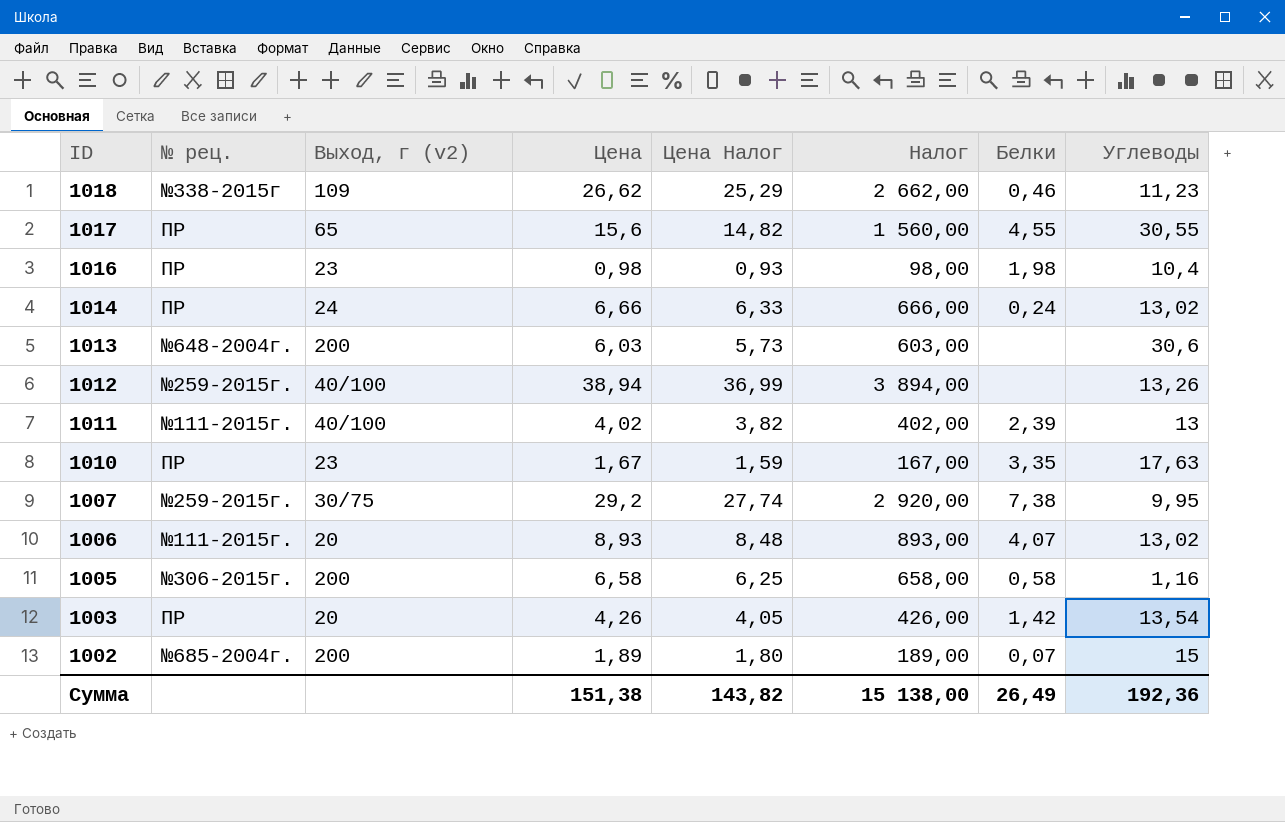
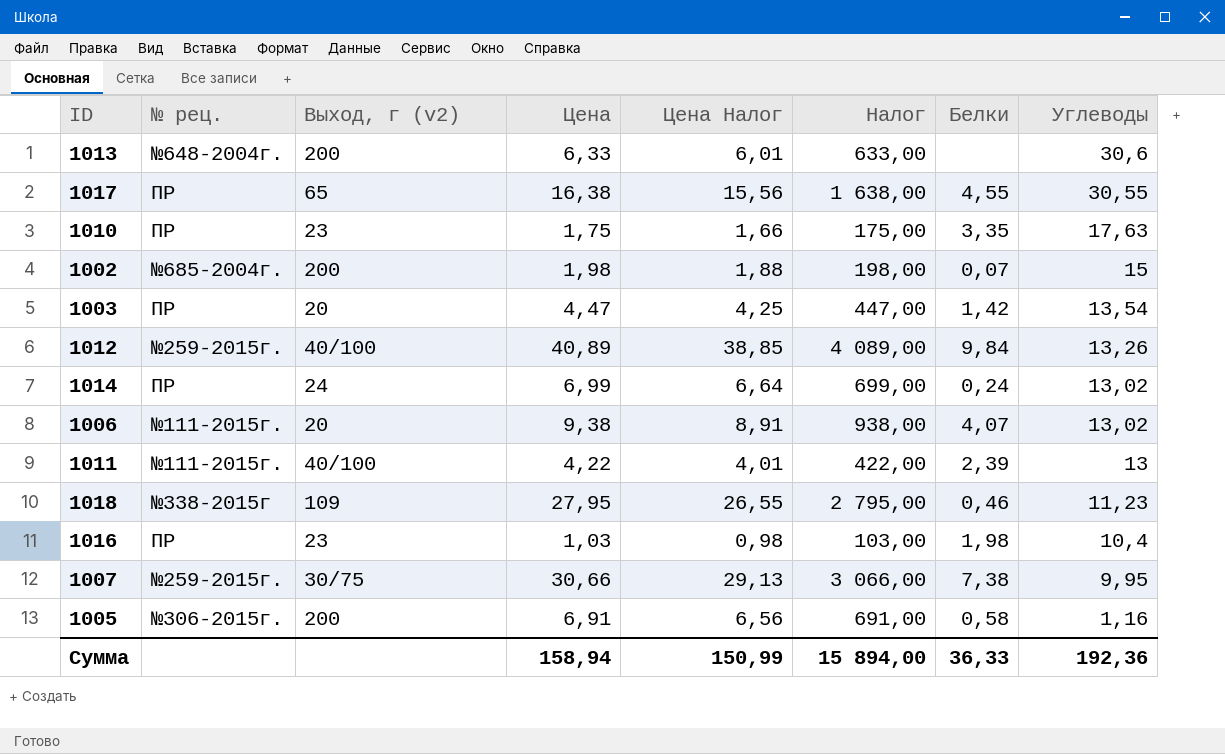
row order: ID descending -> Углеводы descending
1013 | Цена: 6,03 -> 6,33
1013 | Цена Налог: 5,73 -> 6,01
1013 | Налог: 603,00 -> 633,00
1017 | Цена: 15,6 -> 16,38
1017 | Цена Налог: 14,82 -> 15,56
1017 | Налог: 1 560,00 -> 1 638,00
1010 | Цена: 1,67 -> 1,75
1010 | Цена Налог: 1,59 -> 1,66
1010 | Налог: 167,00 -> 175,00
1002 | Цена: 1,89 -> 1,98
1002 | Цена Налог: 1,80 -> 1,88
1002 | Налог: 189,00 -> 198,00
1003 | Цена: 4,26 -> 4,47
1003 | Цена Налог: 4,05 -> 4,25
1003 | Налог: 426,00 -> 447,00
1012 | Цена: 38,94 -> 40,89
1012 | Цена Налог: 36,99 -> 38,85
1012 | Налог: 3 894,00 -> 4 089,00
1012 | Белки: none -> 9,84
1014 | Цена: 6,66 -> 6,99
1014 | Цена Налог: 6,33 -> 6,64
1014 | Налог: 666,00 -> 699,00
1006 | Цена: 8,93 -> 9,38
1006 | Цена Налог: 8,48 -> 8,91
1006 | Налог: 893,00 -> 938,00
1011 | Цена: 4,02 -> 4,22
1011 | Цена Налог: 3,82 -> 4,01
1011 | Налог: 402,00 -> 422,00
1018 | Цена: 26,62 -> 27,95
1018 | Цена Налог: 25,29 -> 26,55
1018 | Налог: 2 662,00 -> 2 795,00
1016 | Цена: 0,98 -> 1,03
1016 | Цена Налог: 0,93 -> 0,98
1016 | Налог: 98,00 -> 103,00
1007 | Цена: 29,2 -> 30,66
1007 | Цена Налог: 27,74 -> 29,13
1007 | Налог: 2 920,00 -> 3 066,00
1005 | Цена: 6,58 -> 6,91
1005 | Цена Налог: 6,25 -> 6,56
1005 | Налог: 658,00 -> 691,00
Сумма | Цена: 151,38 -> 158,94
Сумма | Цена Налог: 143,82 -> 150,99
Сумма | Налог: 15 138,00 -> 15 894,00
Сумма | Белки: 26,49 -> 36,33

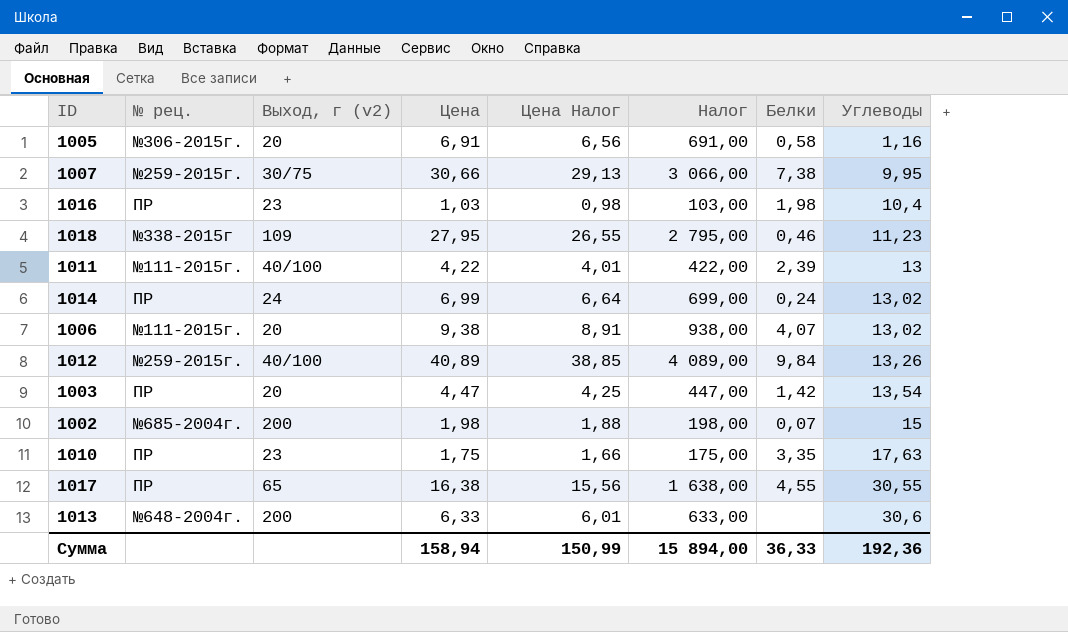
row order: Углеводы descending -> Углеводы ascending
1005 | Выход, г (v2): 200 -> 20

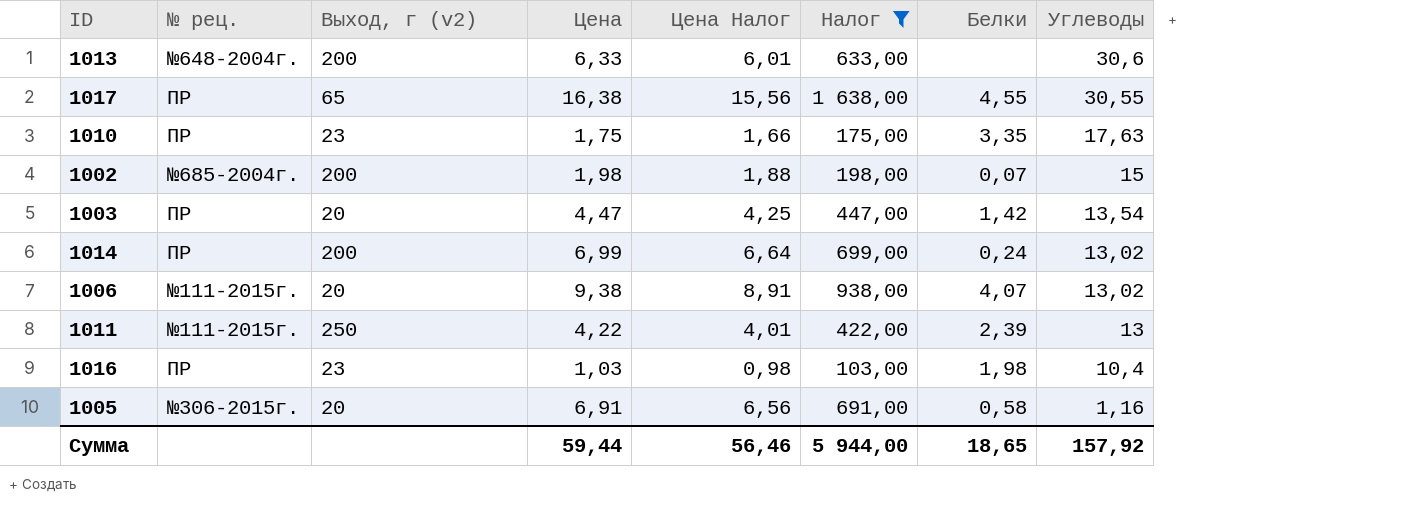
filter: none -> Налог <= 1 638,00
row order: Углеводы ascending -> Углеводы descending
1014 | Выход, г (v2): 24 -> 200
1011 | Выход, г (v2): 40/100 -> 250
Сумма | Цена: 158,94 -> 59,44
Сумма | Цена Налог: 150,99 -> 56,46
Сумма | Налог: 15 894,00 -> 5 944,00
Сумма | Белки: 36,33 -> 18,65
Сумма | Углеводы: 192,36 -> 157,92

